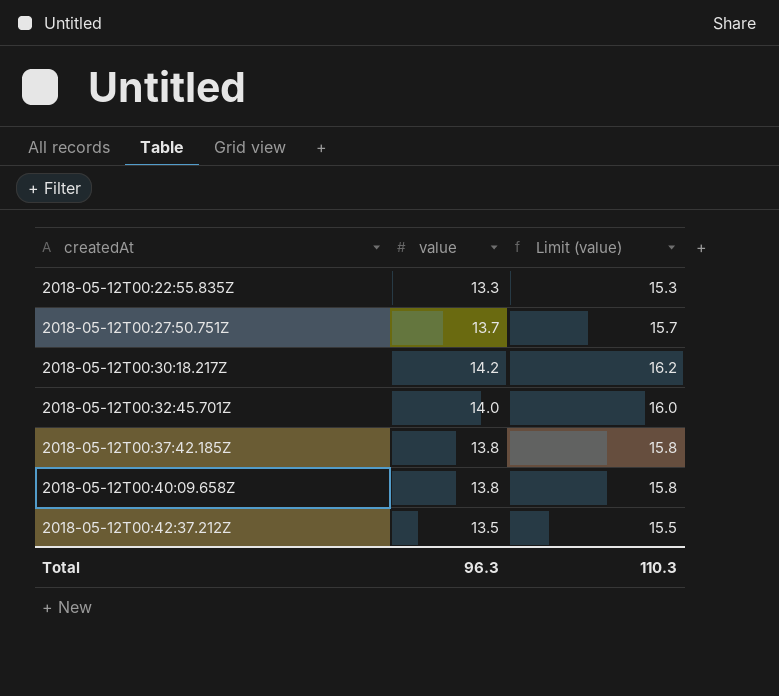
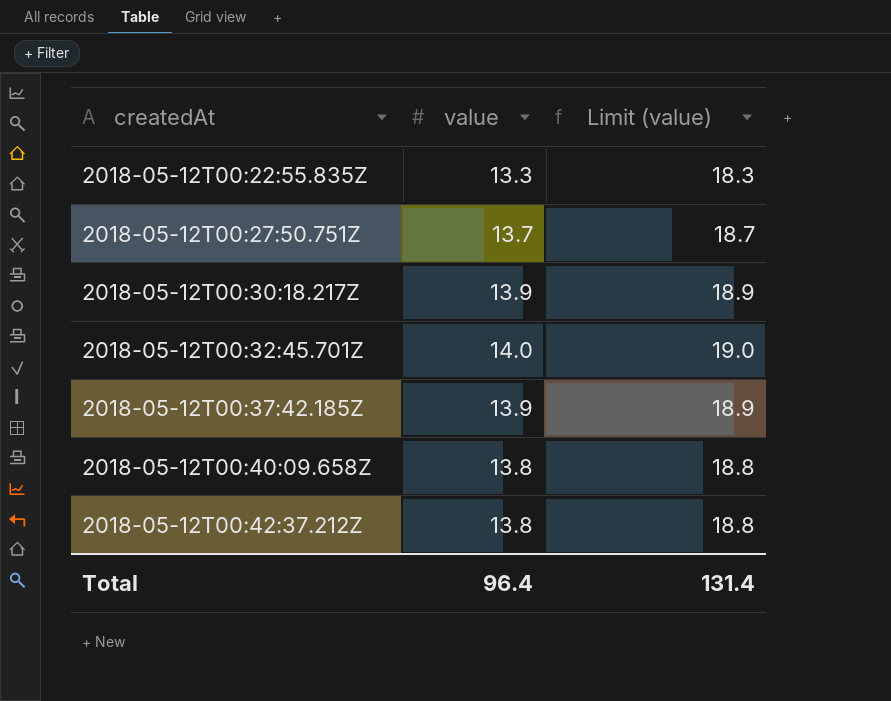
column Limit (value) | formula: [value] + 2 -> [value] + 5
2018-05-12T00:30:18.217Z | value: 14.2 -> 13.9
2018-05-12T00:37:42.185Z | value: 13.8 -> 13.9
2018-05-12T00:42:37.212Z | value: 13.5 -> 13.8
Total | value: 96.3 -> 96.4
Total | Limit (value): 110.3 -> 131.4

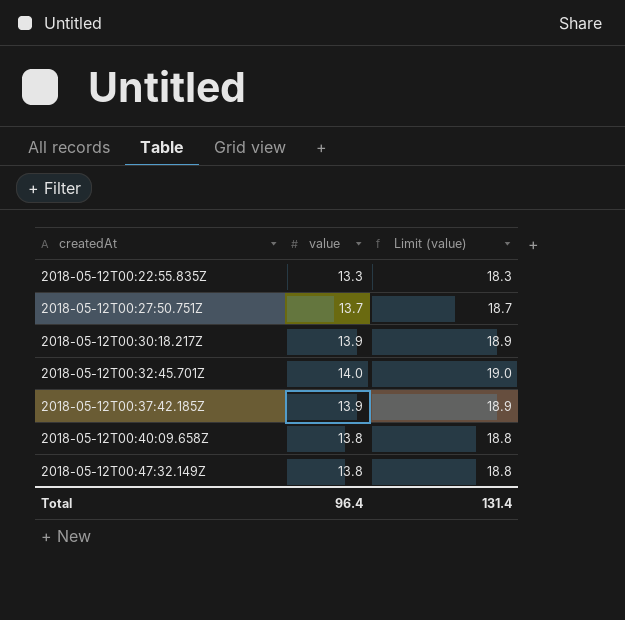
row 2018-05-12T00:42:37.212Z: 13.8 | 18.8 -> none
row 2018-05-12T00:47:32.149Z: none -> 13.8 | 18.8

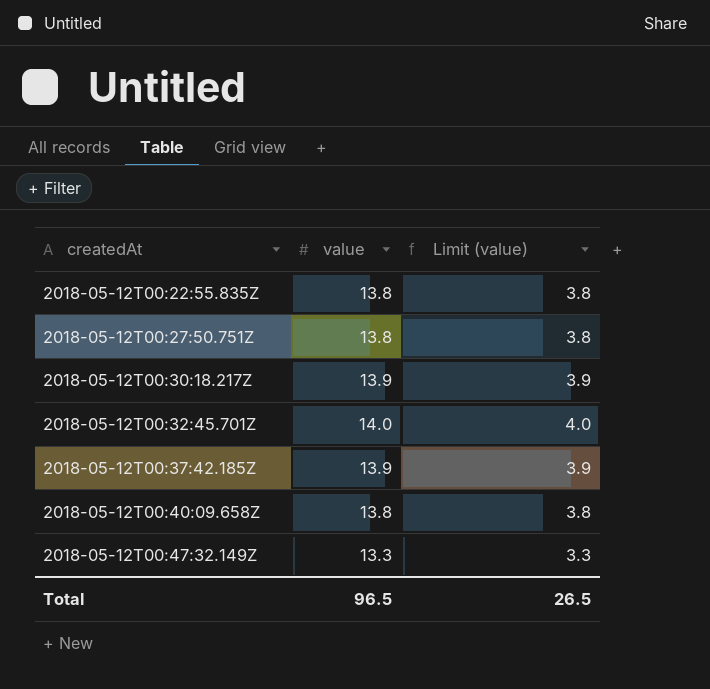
column Limit (value) | formula: [value] + 5 -> [value] - 10
2018-05-12T00:22:55.835Z | value: 13.3 -> 13.8
2018-05-12T00:27:50.751Z | value: 13.7 -> 13.8
2018-05-12T00:47:32.149Z | value: 13.8 -> 13.3
Total | value: 96.4 -> 96.5
Total | Limit (value): 131.4 -> 26.5

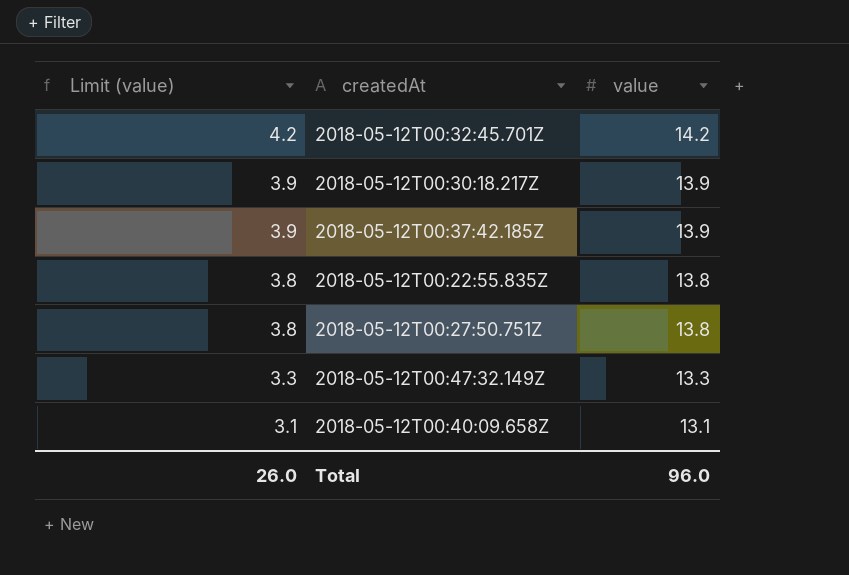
row order: createdAt ascending -> Limit (value) descending
column Limit (value) | position: 3 -> 1
2018-05-12T00:32:45.701Z | Limit (value): 4.0 -> 4.2
2018-05-12T00:32:45.701Z | value: 14.0 -> 14.2
2018-05-12T00:40:09.658Z | Limit (value): 3.8 -> 3.1
2018-05-12T00:40:09.658Z | value: 13.8 -> 13.1
Total | Limit (value): 26.5 -> 26.0
Total | value: 96.5 -> 96.0

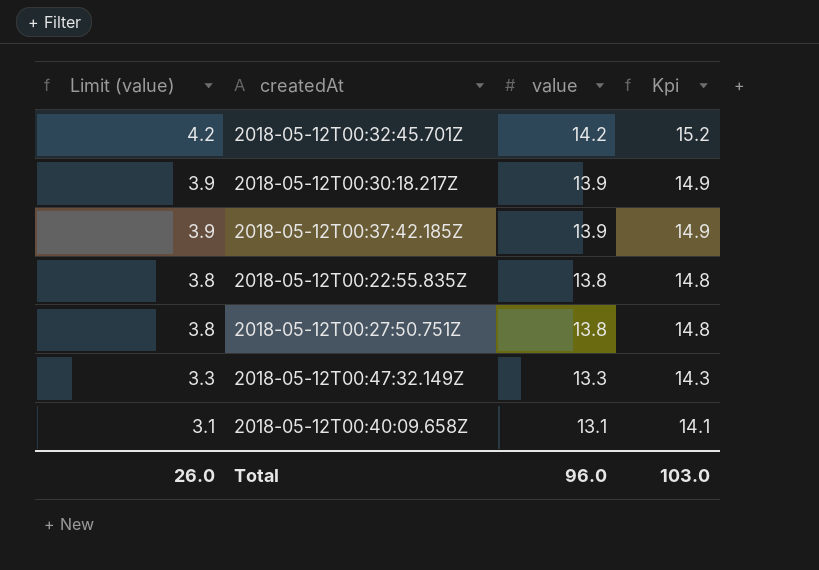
column Kpi | formula: none -> [value] + 1

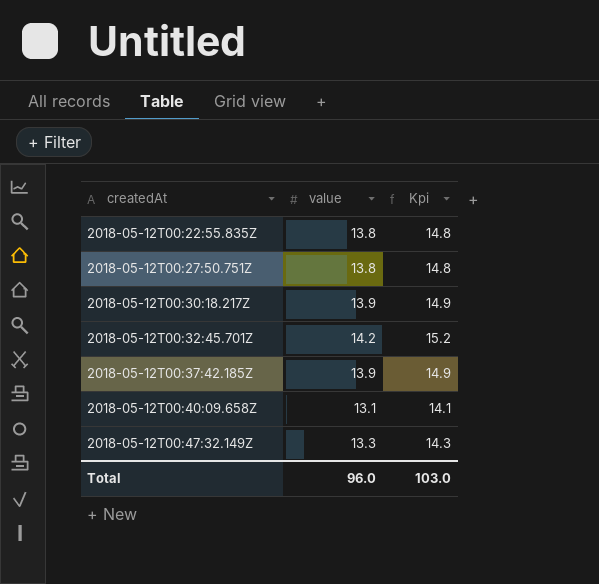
row order: Limit (value) descending -> createdAt ascending
column Limit (value) | formula: [value] - 10 -> none

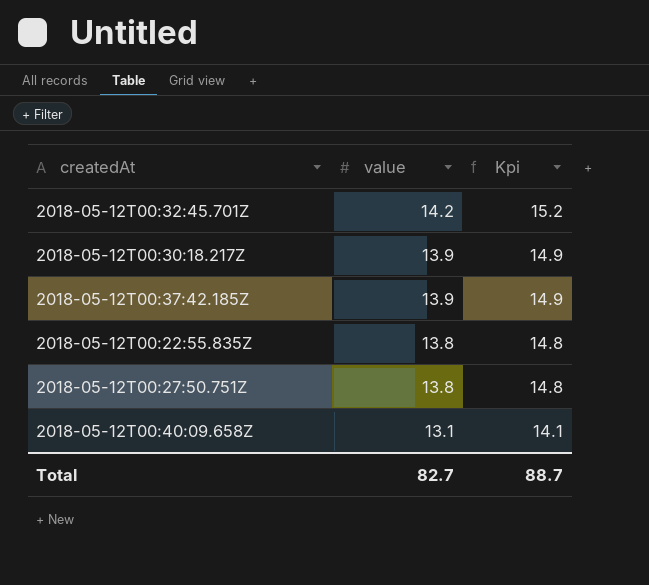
row order: createdAt ascending -> value descending
row 2018-05-12T00:47:32.149Z: 13.3 | 14.3 -> none
Total | value: 96.0 -> 82.7
Total | Kpi: 103.0 -> 88.7

